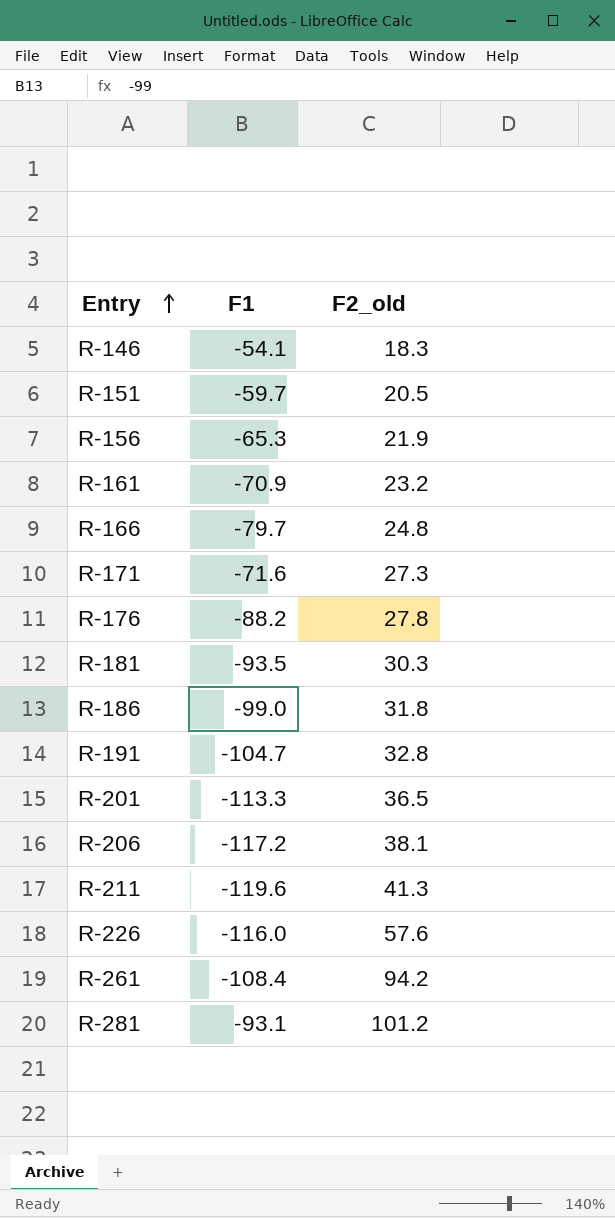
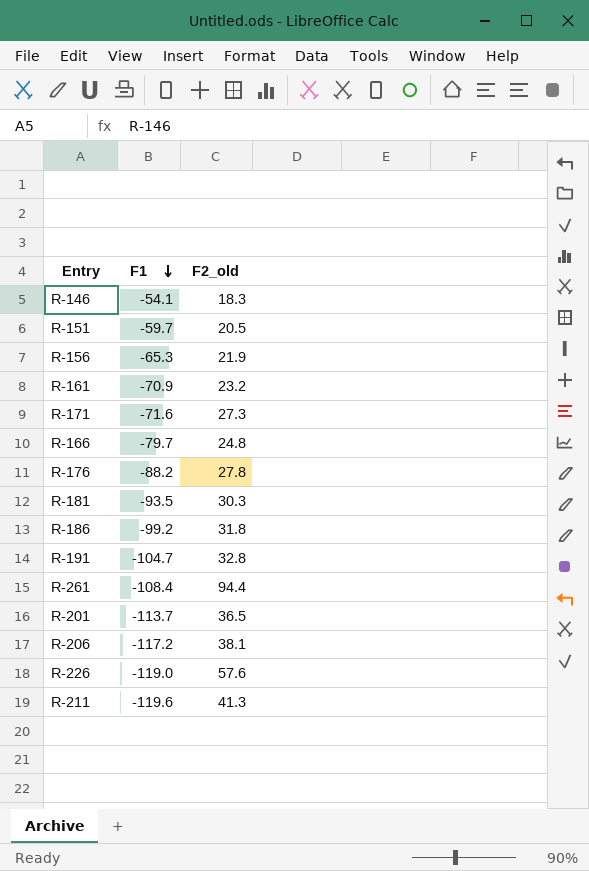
row order: Entry ascending -> F1 descending
row R-281: -93.1 | 101.2 -> none
R-186 | F1: -99.0 -> -99.2
R-261 | F2_old: 94.2 -> 94.4
R-201 | F1: -113.3 -> -113.7
R-226 | F1: -116.0 -> -119.0

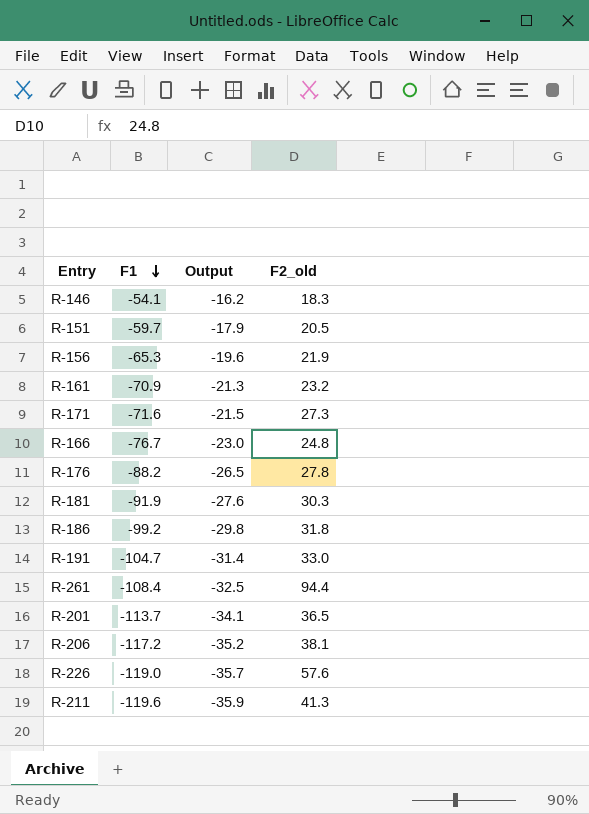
column Output | formula: none -> [F1] * 0.3
R-166 | F1: -79.7 -> -76.7
R-181 | F1: -93.5 -> -91.9
R-191 | F2_old: 32.8 -> 33.0

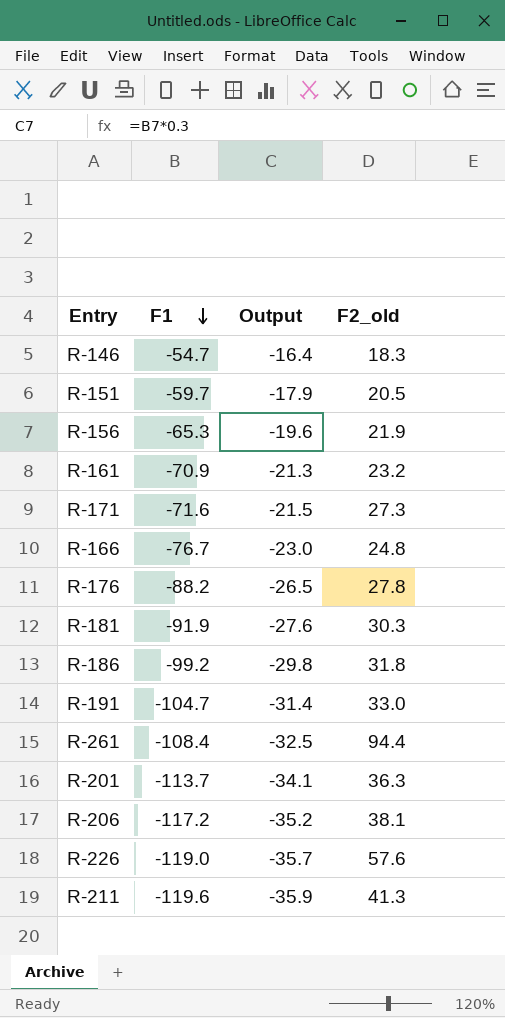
R-146 | F1: -54.1 -> -54.7
R-146 | Output: -16.2 -> -16.4
R-201 | F2_old: 36.5 -> 36.3

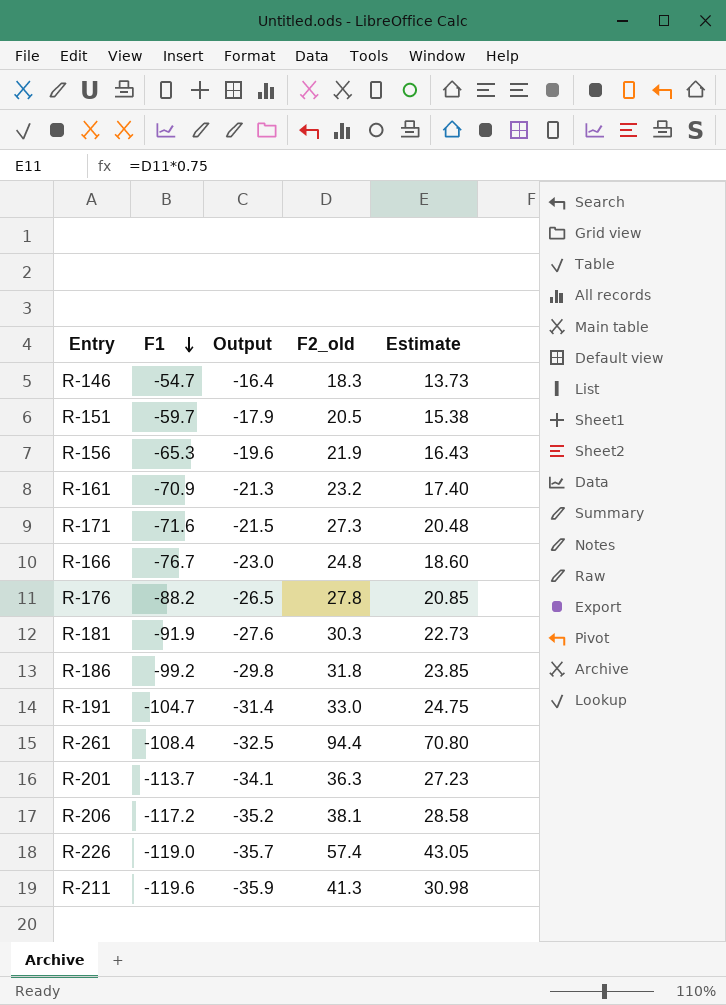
column Estimate | formula: none -> [F2_old] * 0.75
R-226 | F2_old: 57.6 -> 57.4

